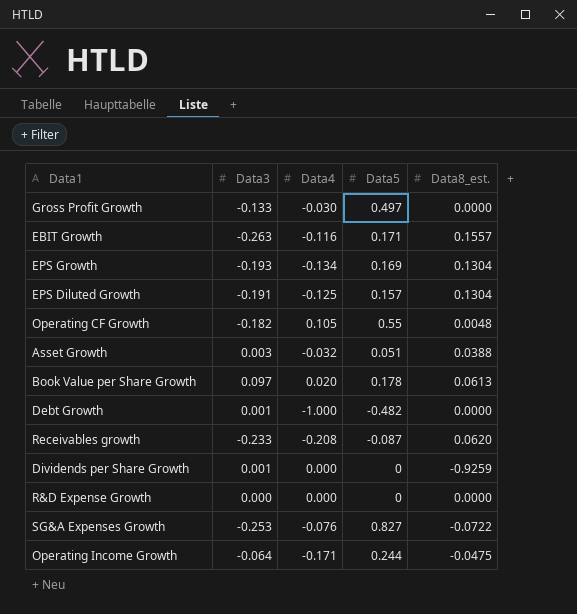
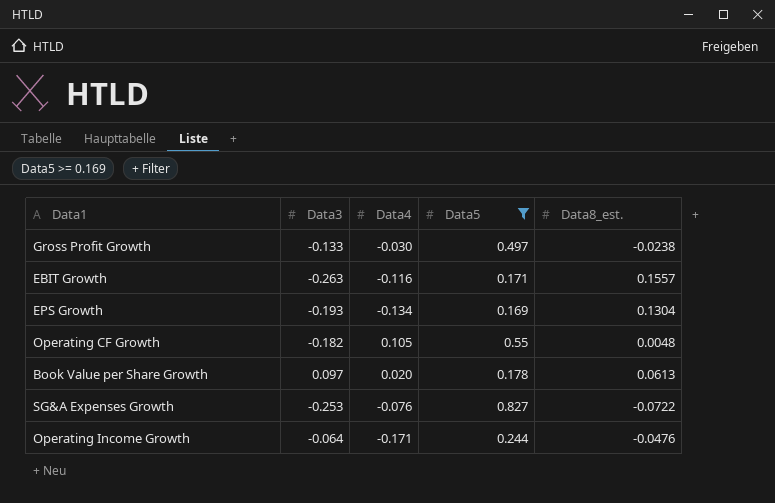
filter: none -> Data5 >= 0.169
Gross Profit Growth | Data8_est.: 0.0000 -> -0.0238
Operating Income Growth | Data8_est.: -0.0475 -> -0.0476

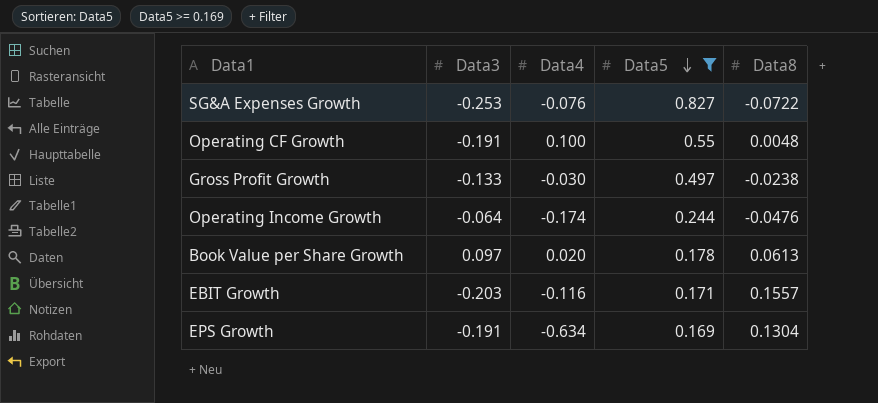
row order: none -> Data5 descending
column name: Data8_est. -> Data8
Operating CF Growth | Data3: -0.182 -> -0.191
Operating CF Growth | Data4: 0.105 -> 0.100
Operating Income Growth | Data4: -0.171 -> -0.174
EBIT Growth | Data3: -0.263 -> -0.203
EPS Growth | Data3: -0.193 -> -0.191
EPS Growth | Data4: -0.134 -> -0.634

